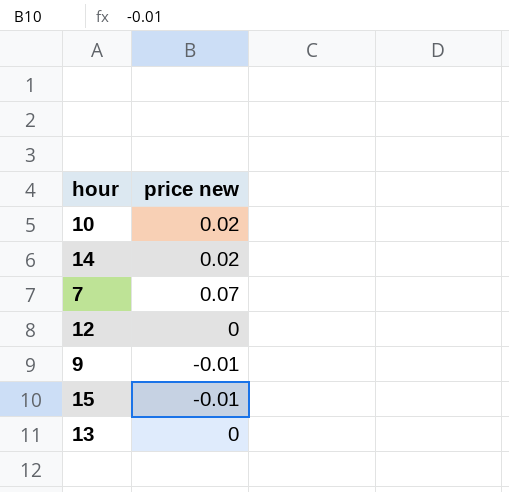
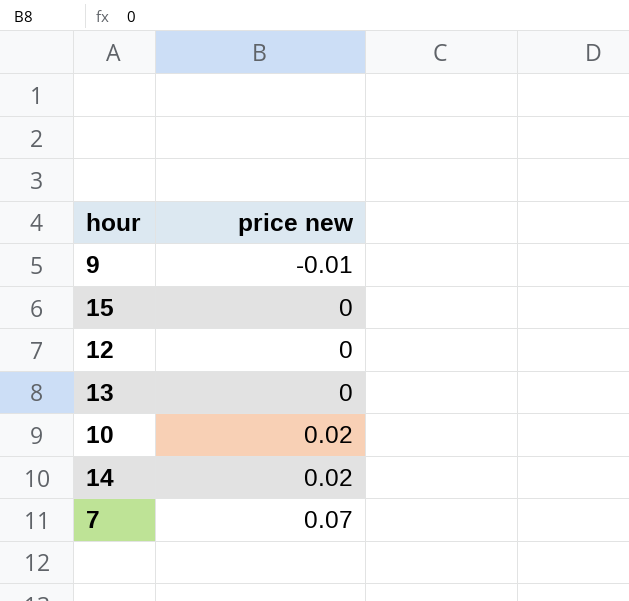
row order: none -> price new ascending
15 | price new: -0.01 -> 0

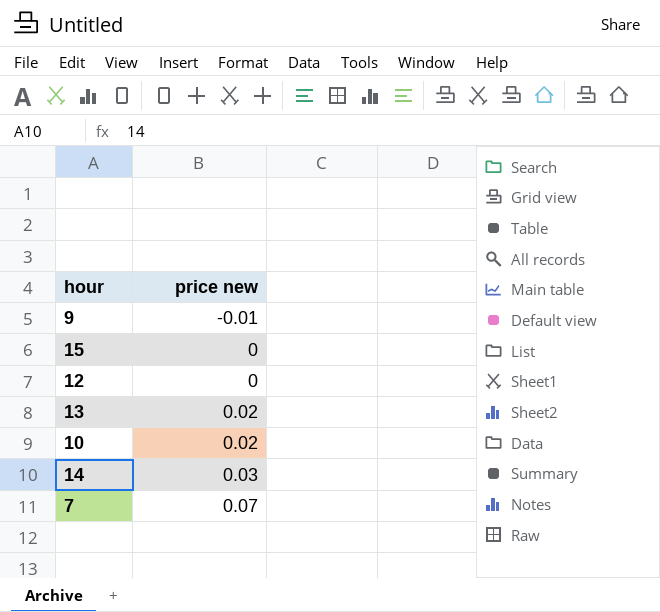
13 | price new: 0 -> 0.02
14 | price new: 0.02 -> 0.03

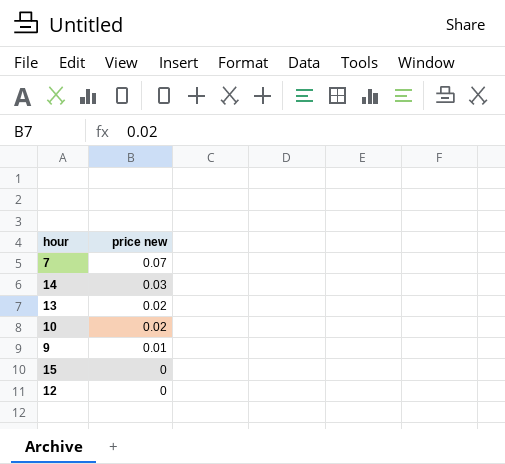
row order: price new ascending -> price new descending
9 | price new: -0.01 -> 0.01

